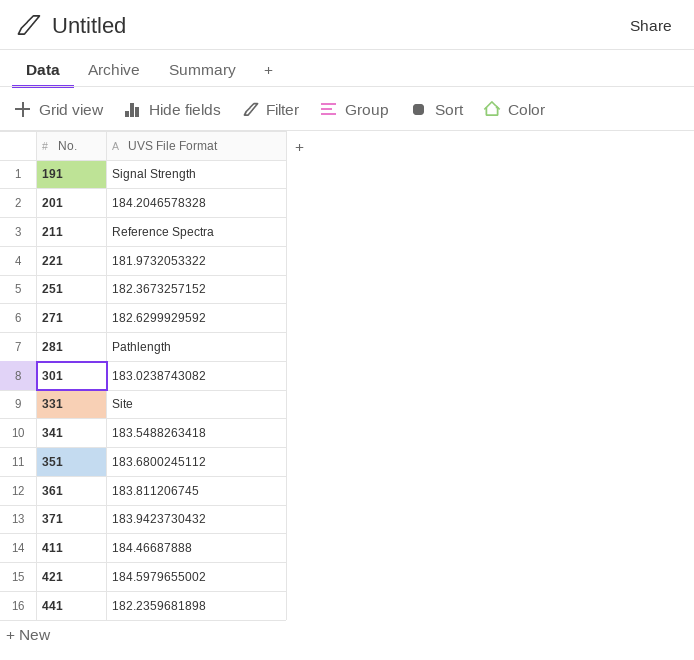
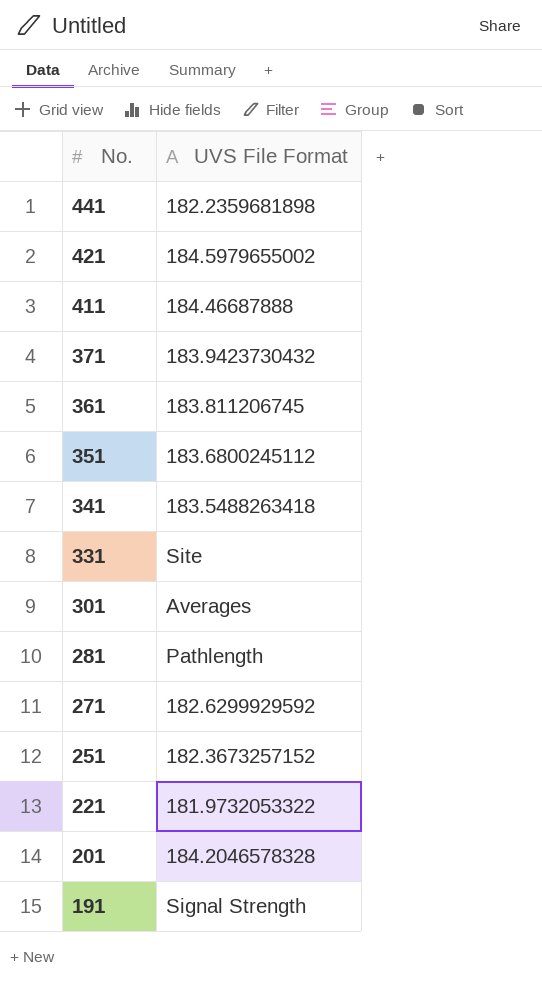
row order: No. ascending -> No. descending
row 211: Reference Spectra -> none
301 | UVS File Format: 183.0238743082 -> Averages

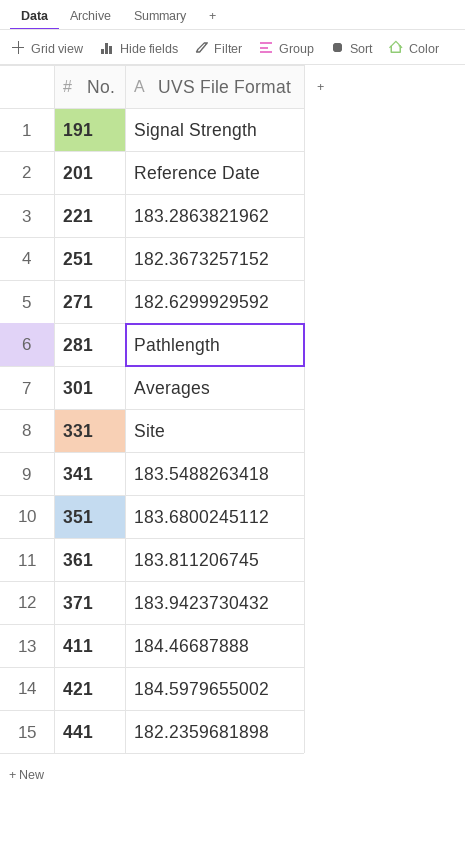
row order: No. descending -> No. ascending
201 | UVS File Format: 184.2046578328 -> Reference Date
221 | UVS File Format: 181.9732053322 -> 183.2863821962

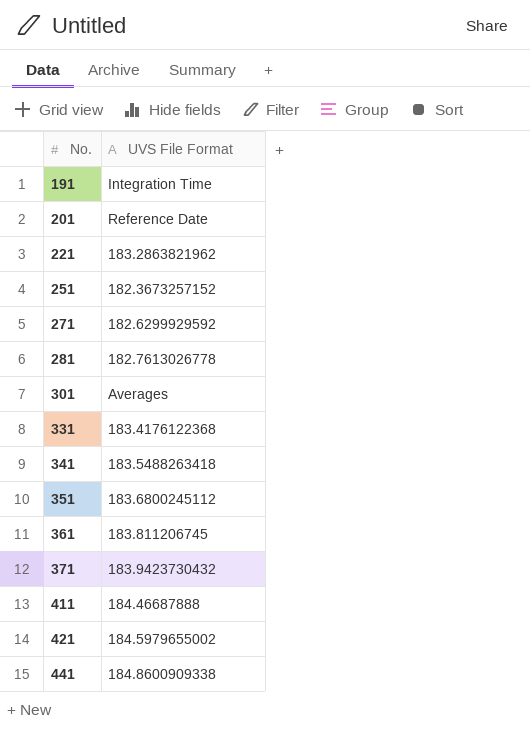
191 | UVS File Format: Signal Strength -> Integration Time
281 | UVS File Format: Pathlength -> 182.7613026778
331 | UVS File Format: Site -> 183.4176122368
441 | UVS File Format: 182.2359681898 -> 184.8600909338

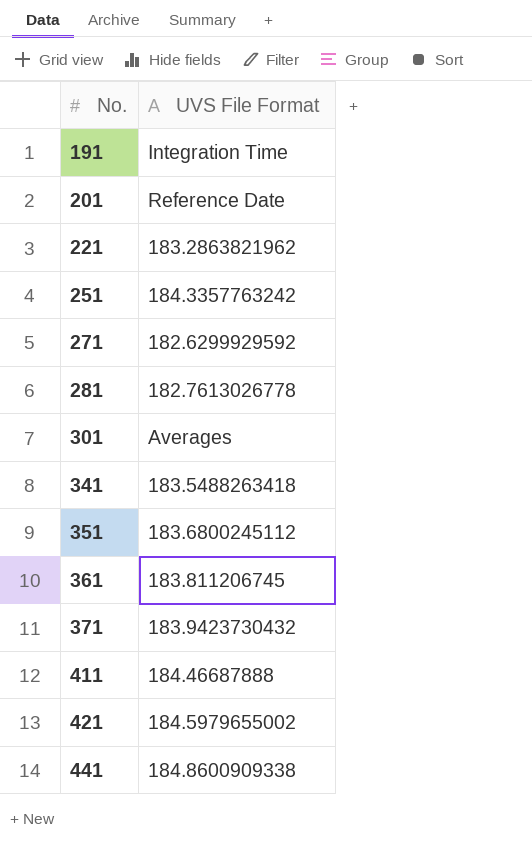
row 331: 183.4176122368 -> none
251 | UVS File Format: 182.3673257152 -> 184.3357763242

